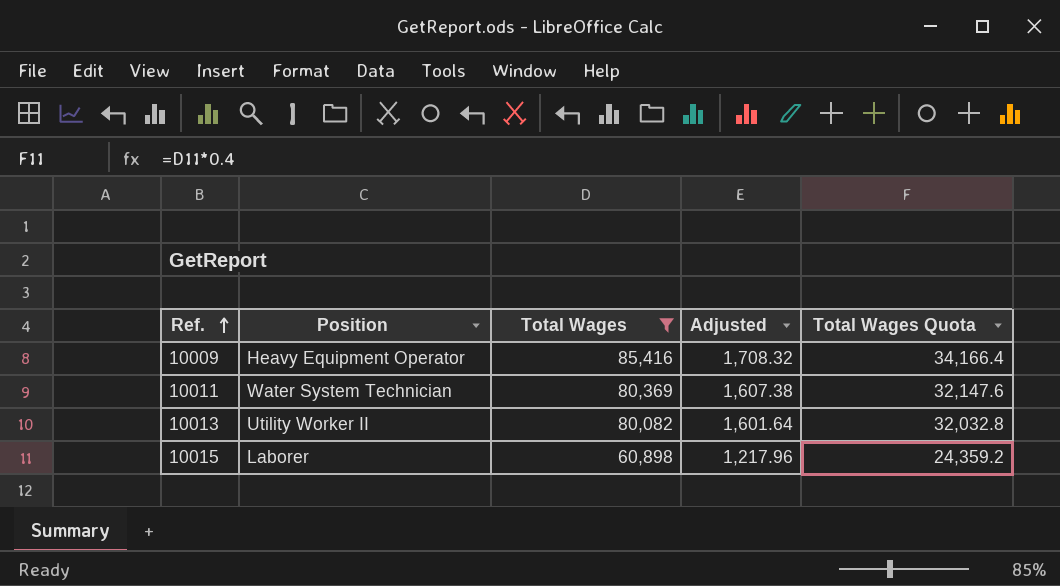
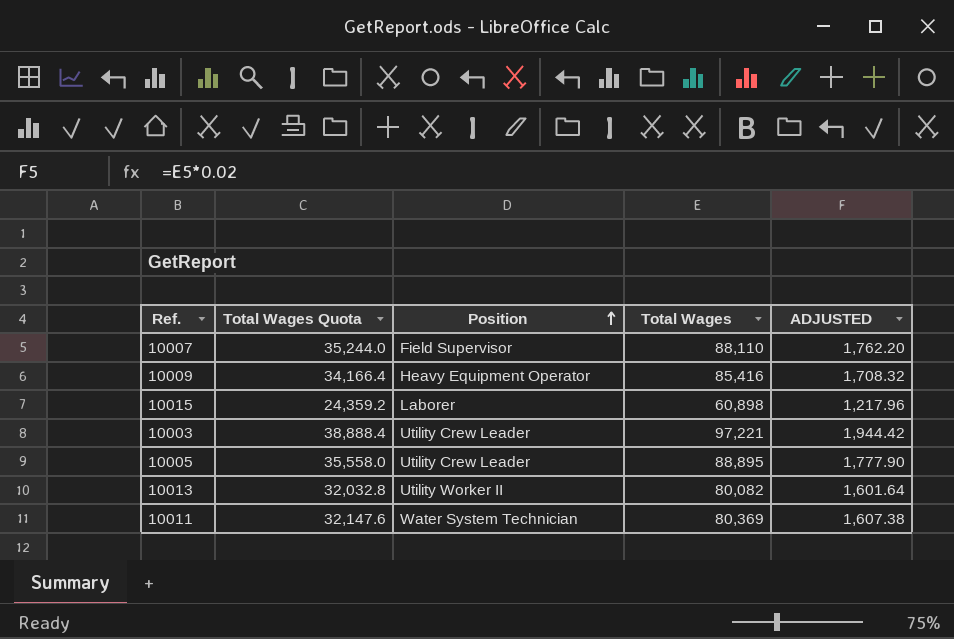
filter: Total Wages <= 85,416 -> none
row order: Ref. ascending -> Position ascending
column Total Wages Quota | position: 5 -> 2
column name: Adjusted -> ADJUSTED

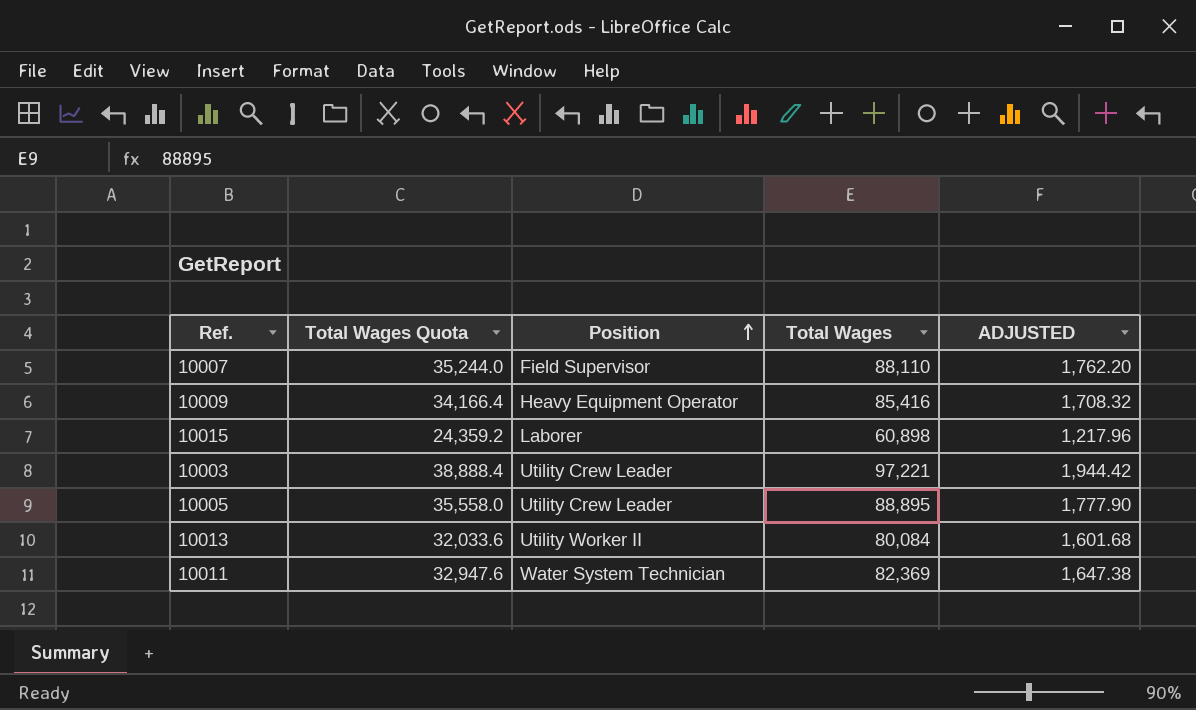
10013 | Total Wages Quota: 32,032.8 -> 32,033.6
10013 | Total Wages: 80,082 -> 80,084
10013 | ADJUSTED: 1,601.64 -> 1,601.68
10011 | Total Wages Quota: 32,147.6 -> 32,947.6
10011 | Total Wages: 80,369 -> 82,369
10011 | ADJUSTED: 1,607.38 -> 1,647.38

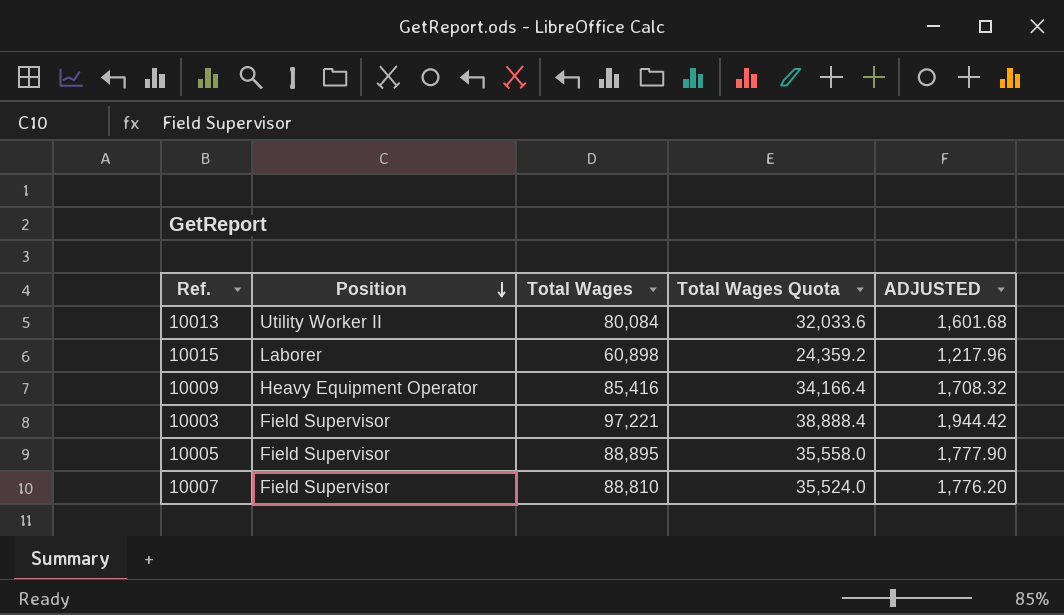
row order: Position ascending -> Position descending
column Total Wages Quota | position: 2 -> 4
row 10011: 32,947.6 | Water System Technician | 82,369 | 1,647.38 -> none
10003 | Position: Utility Crew Leader -> Field Supervisor
10005 | Position: Utility Crew Leader -> Field Supervisor
10007 | Total Wages: 88,110 -> 88,810
10007 | Total Wages Quota: 35,244.0 -> 35,524.0
10007 | ADJUSTED: 1,762.20 -> 1,776.20

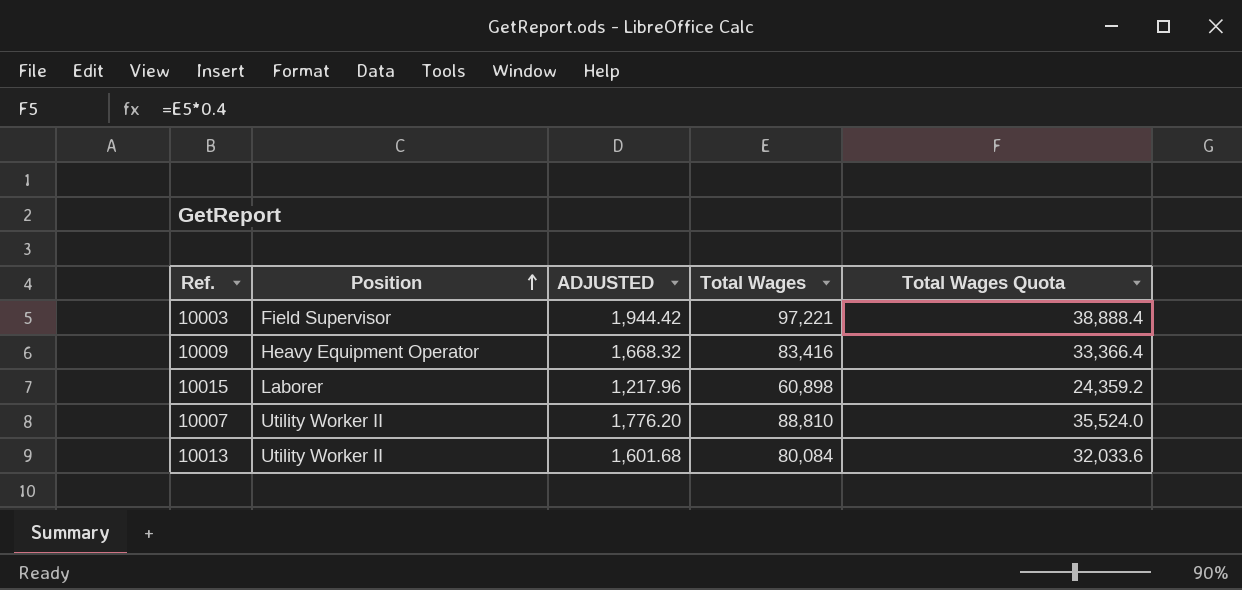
row order: Position descending -> Position ascending
column ADJUSTED | position: 5 -> 3
row 10005: Field Supervisor | 88,895 | 35,558.0 | 1,777.90 -> none
10009 | ADJUSTED: 1,708.32 -> 1,668.32
10009 | Total Wages: 85,416 -> 83,416
10009 | Total Wages Quota: 34,166.4 -> 33,366.4
10007 | Position: Field Supervisor -> Utility Worker II

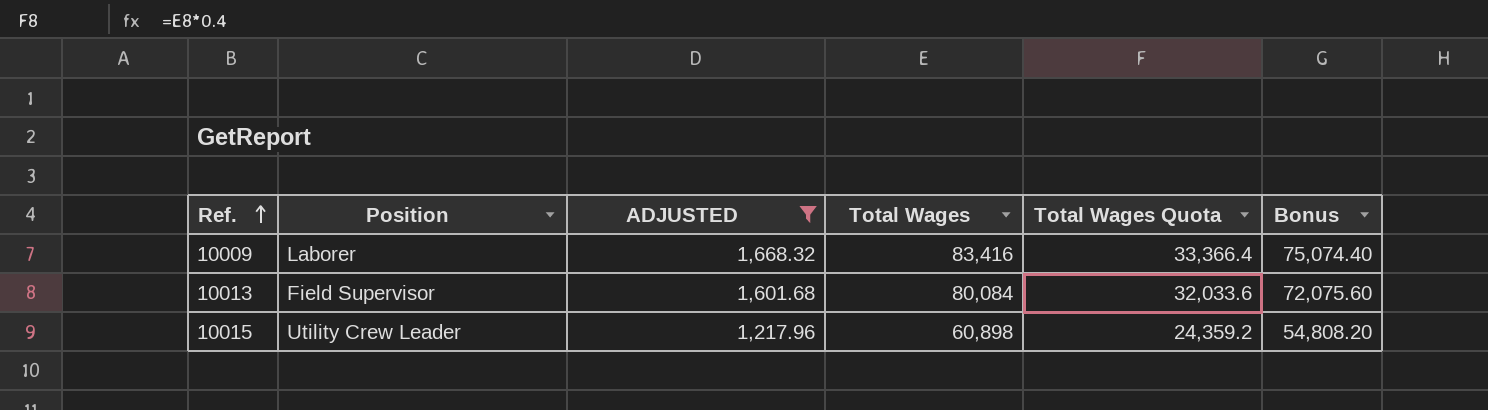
filter: none -> ADJUSTED <= 1,668.32
row order: Position ascending -> Ref. ascending
column Bonus | formula: none -> [Total Wages] * 0.9
10009 | Position: Heavy Equipment Operator -> Laborer
10013 | Position: Utility Worker II -> Field Supervisor
10015 | Position: Laborer -> Utility Crew Leader

